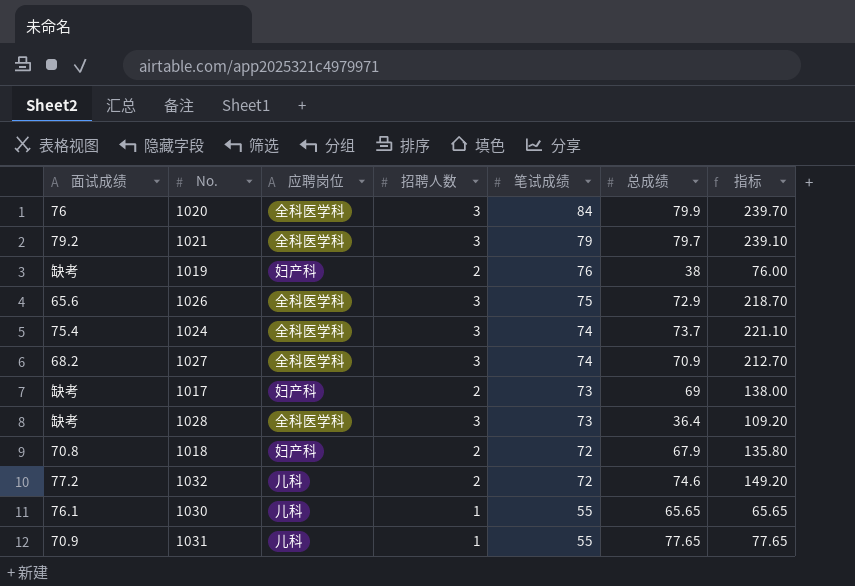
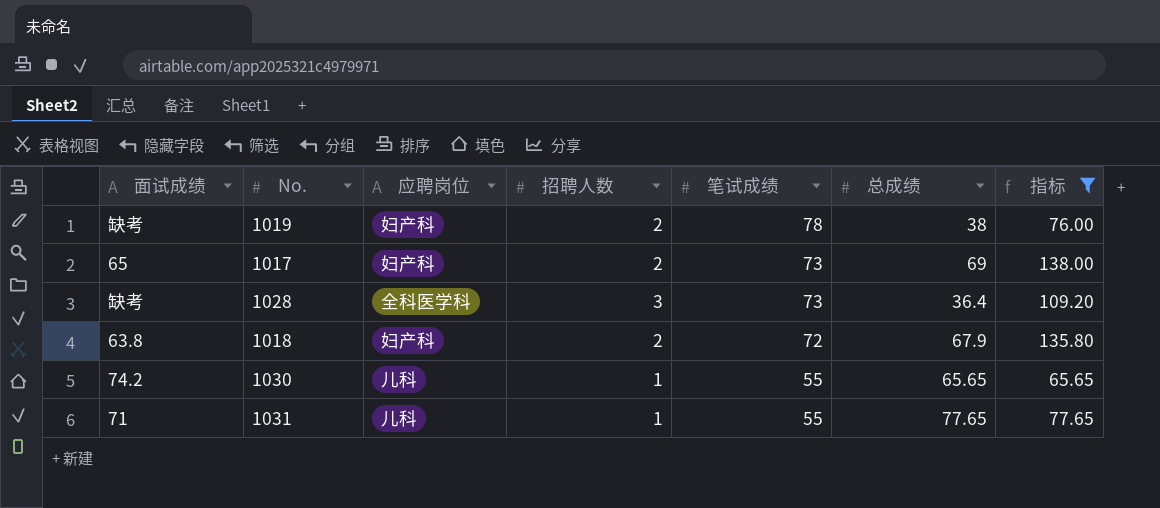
filter: none -> 指标 <= 138.00
1019 | 笔试成绩: 76 -> 78
1017 | 面试成绩: 缺考 -> 65
1018 | 面试成绩: 70.8 -> 63.8
1030 | 面试成绩: 76.1 -> 74.2
1031 | 面试成绩: 70.9 -> 71

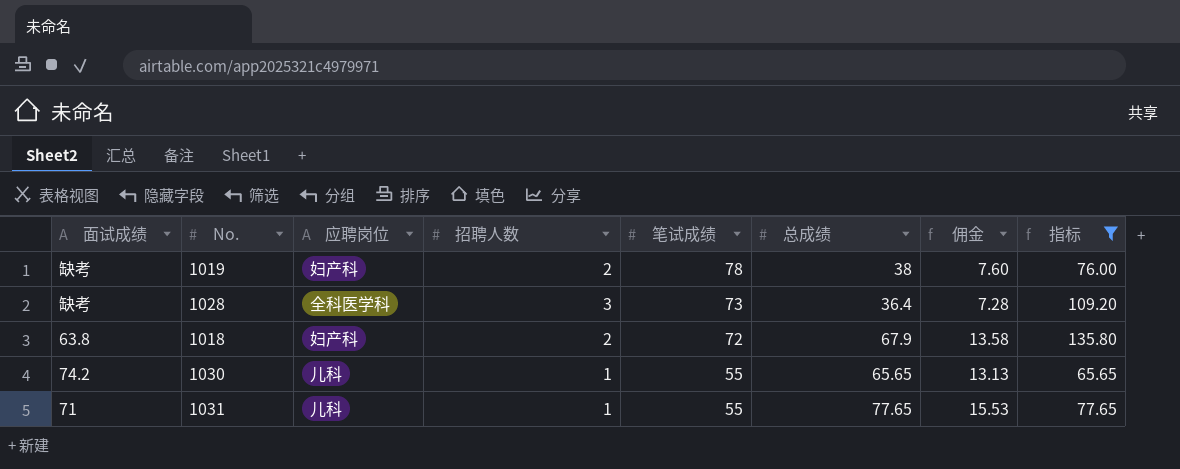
column 佣金 | formula: none -> [总成绩] * 0.2
row 1017: 65 | 妇产科 | 2 | 73 | 69 | 138.00 -> none

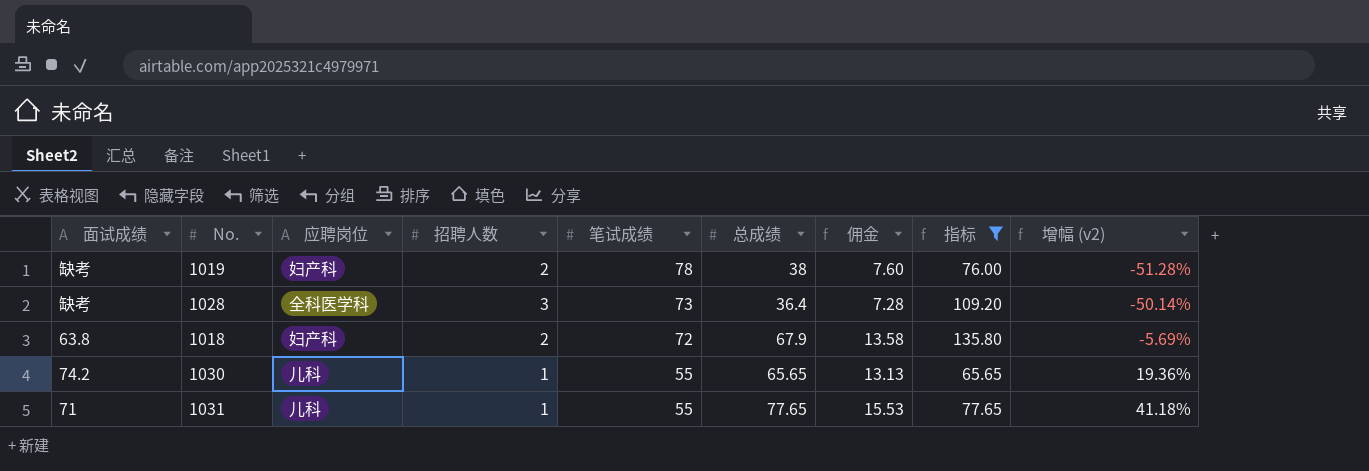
column 增幅 (v2) | formula: none -> ([总成绩] - [笔试成绩]) / [笔试成绩]

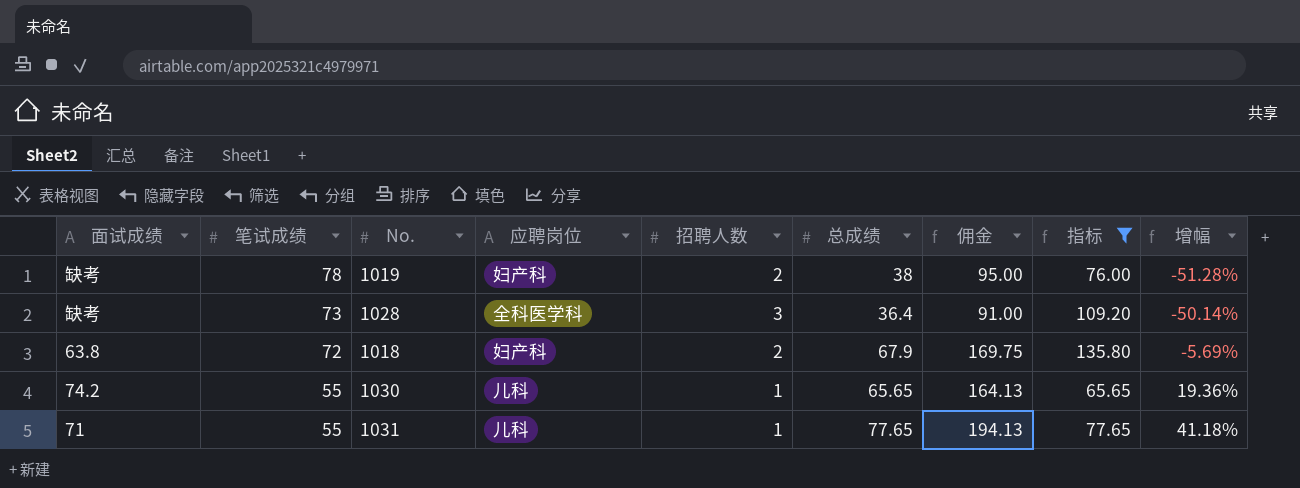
column 笔试成绩 | position: 5 -> 2
column 佣金 | formula: [总成绩] * 0.2 -> [总成绩] * 2.5
column name: 增幅 (v2) -> 增幅

